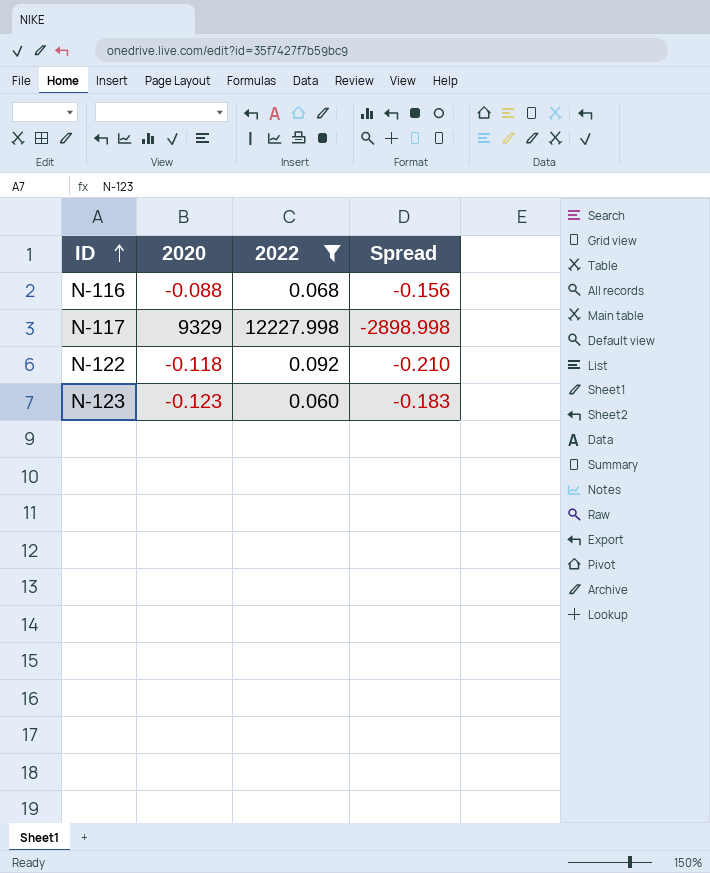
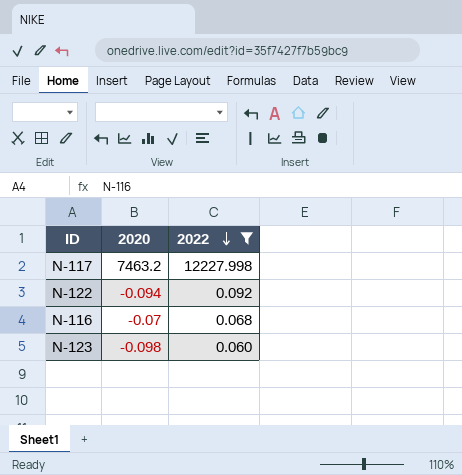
row order: ID ascending -> 2022 descending
column Spread | formula: [2020] - [2022] -> none
N-117 | 2020: 9329 -> 7463.2
N-122 | 2020: -0.118 -> -0.094
N-116 | 2020: -0.088 -> -0.07
N-123 | 2020: -0.123 -> -0.098

